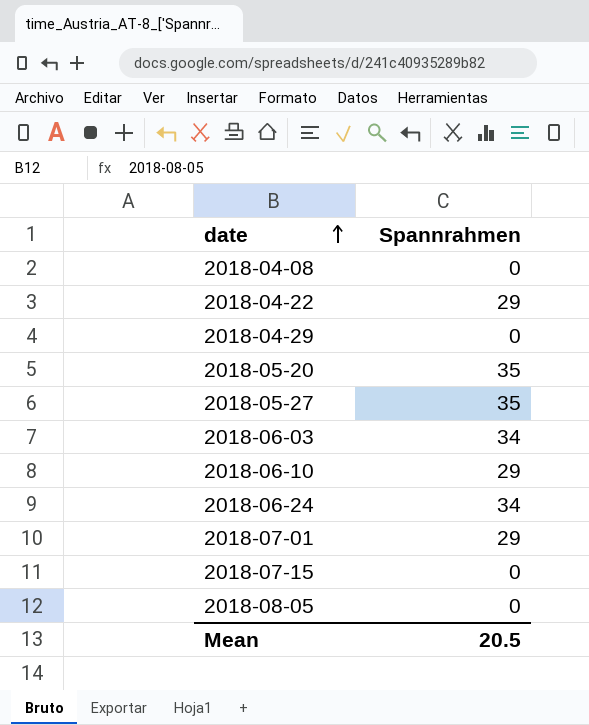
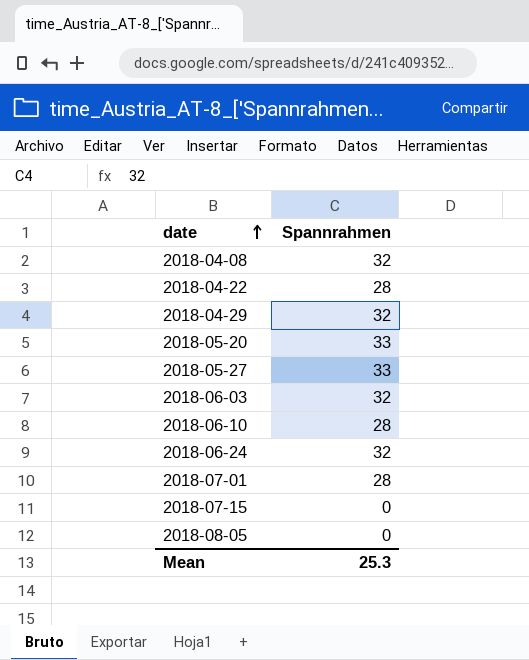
2018-04-08 | Spannrahmen: 0 -> 32
2018-04-22 | Spannrahmen: 29 -> 28
2018-04-29 | Spannrahmen: 0 -> 32
2018-05-20 | Spannrahmen: 35 -> 33
2018-05-27 | Spannrahmen: 35 -> 33
2018-06-03 | Spannrahmen: 34 -> 32
2018-06-10 | Spannrahmen: 29 -> 28
2018-06-24 | Spannrahmen: 34 -> 32
2018-07-01 | Spannrahmen: 29 -> 28
Mean | Spannrahmen: 20.5 -> 25.3

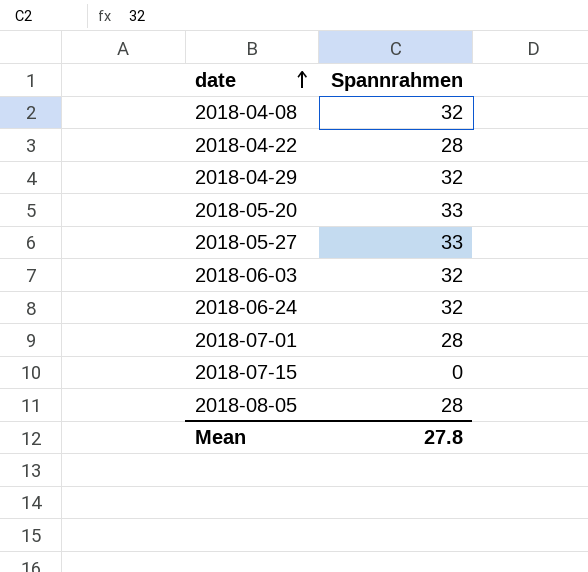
row 2018-06-10: 28 -> none
2018-08-05 | Spannrahmen: 0 -> 28
Mean | Spannrahmen: 25.3 -> 27.8

